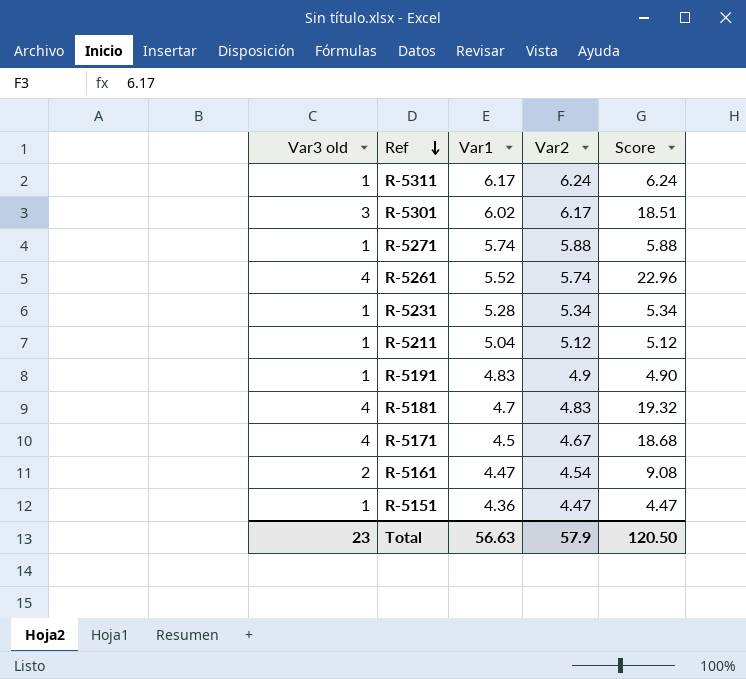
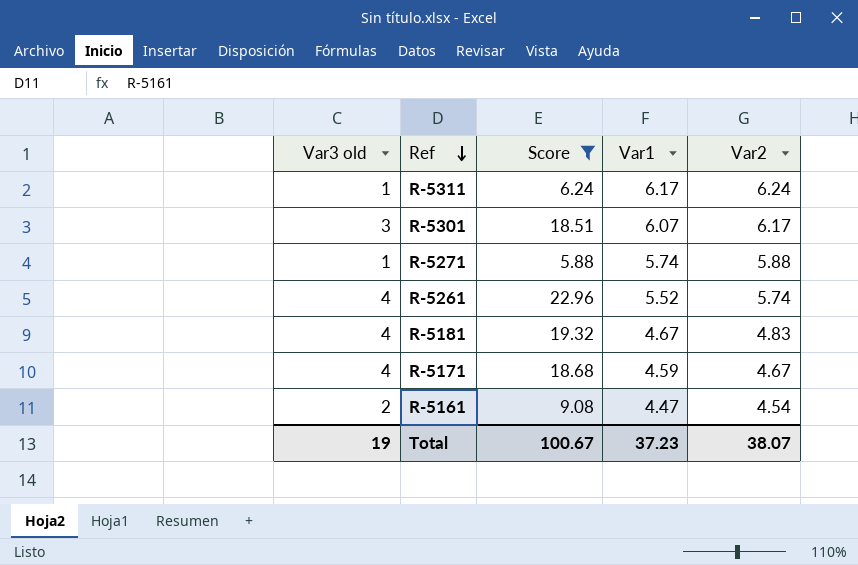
filter: none -> Score >= 5.88
column Score | position: 5 -> 3
R-5301 | Var1: 6.02 -> 6.07
R-5181 | Var1: 4.7 -> 4.67
R-5171 | Var1: 4.5 -> 4.59
Total | Var3 old: 23 -> 19
Total | Score: 120.50 -> 100.67
Total | Var1: 56.63 -> 37.23
Total | Var2: 57.9 -> 38.07

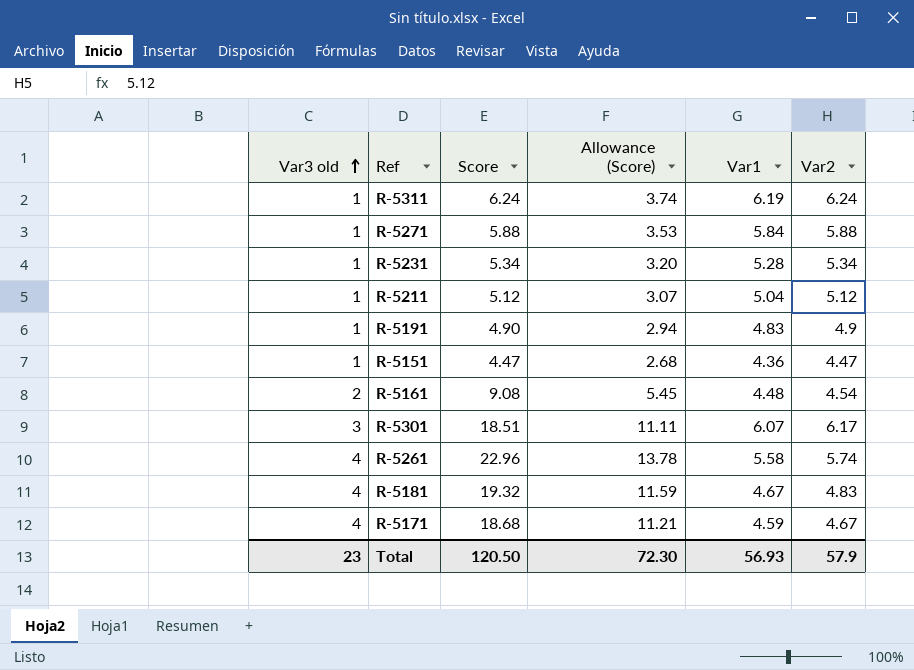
filter: Score >= 5.88 -> none
row order: Ref descending -> Var3 old ascending
column Allowance (Score) | formula: none -> [Score] * 0.6
R-5311 | Var1: 6.17 -> 6.19
R-5271 | Var1: 5.74 -> 5.84
R-5161 | Var1: 4.47 -> 4.48
R-5261 | Var1: 5.52 -> 5.58
Total | Var3 old: 19 -> 23
Total | Score: 100.67 -> 120.50
Total | Var1: 37.23 -> 56.93
Total | Var2: 38.07 -> 57.9

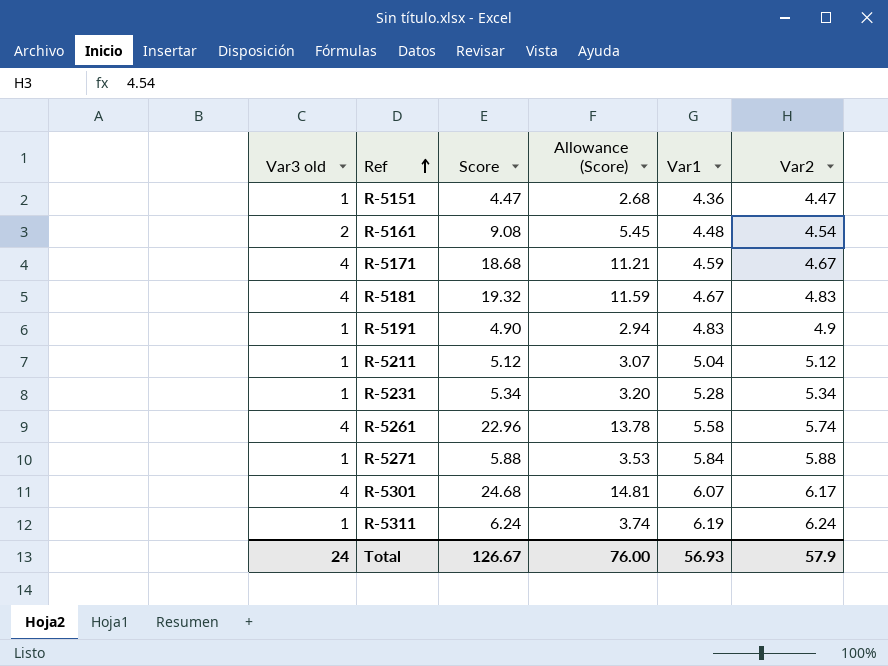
row order: Var3 old ascending -> Ref ascending
R-5301 | Var3 old: 3 -> 4
R-5301 | Score: 18.51 -> 24.68
R-5301 | Allowance (Score): 11.11 -> 14.81
Total | Var3 old: 23 -> 24
Total | Score: 120.50 -> 126.67
Total | Allowance (Score): 72.30 -> 76.00

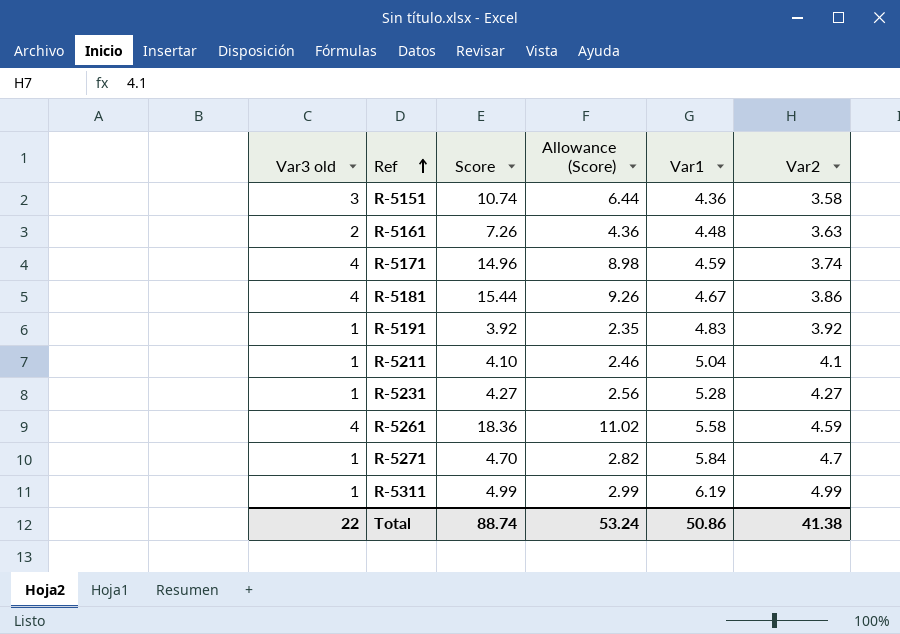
row R-5301: 4 | 24.68 | 14.81 | 6.07 | 6.17 -> none
R-5151 | Var3 old: 1 -> 3
R-5151 | Score: 4.47 -> 10.74
R-5151 | Allowance (Score): 2.68 -> 6.44
R-5151 | Var2: 4.47 -> 3.58
R-5161 | Score: 9.08 -> 7.26
R-5161 | Allowance (Score): 5.45 -> 4.36
R-5161 | Var2: 4.54 -> 3.63
R-5171 | Score: 18.68 -> 14.96
R-5171 | Allowance (Score): 11.21 -> 8.98
R-5171 | Var2: 4.67 -> 3.74
R-5181 | Score: 19.32 -> 15.44
R-5181 | Allowance (Score): 11.59 -> 9.26
R-5181 | Var2: 4.83 -> 3.86
R-5191 | Score: 4.90 -> 3.92
R-5191 | Allowance (Score): 2.94 -> 2.35
R-5191 | Var2: 4.9 -> 3.92
R-5211 | Score: 5.12 -> 4.10
R-5211 | Allowance (Score): 3.07 -> 2.46
R-5211 | Var2: 5.12 -> 4.1
R-5231 | Score: 5.34 -> 4.27
R-5231 | Allowance (Score): 3.20 -> 2.56
R-5231 | Var2: 5.34 -> 4.27
R-5261 | Score: 22.96 -> 18.36
R-5261 | Allowance (Score): 13.78 -> 11.02
R-5261 | Var2: 5.74 -> 4.59
R-5271 | Score: 5.88 -> 4.70
R-5271 | Allowance (Score): 3.53 -> 2.82
R-5271 | Var2: 5.88 -> 4.7
R-5311 | Score: 6.24 -> 4.99
R-5311 | Allowance (Score): 3.74 -> 2.99
R-5311 | Var2: 6.24 -> 4.99
Total | Var3 old: 24 -> 22
Total | Score: 126.67 -> 88.74
Total | Allowance (Score): 76.00 -> 53.24
Total | Var1: 56.93 -> 50.86
Total | Var2: 57.9 -> 41.38

